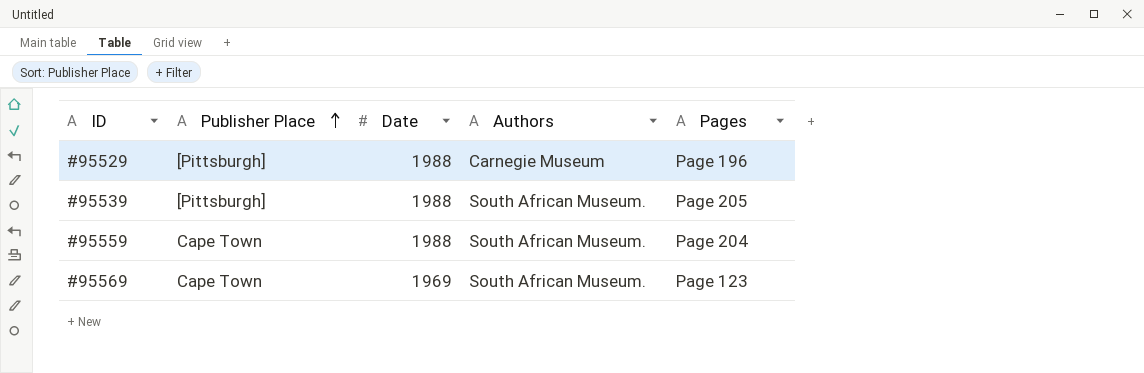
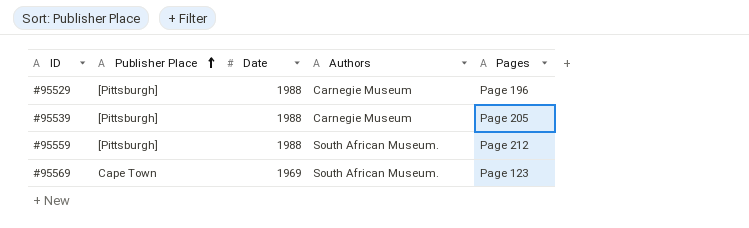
#95539 | Authors: South African Museum. -> Carnegie Museum
#95559 | Publisher Place: Cape Town -> [Pittsburgh]
#95559 | Pages: Page 204 -> Page 212

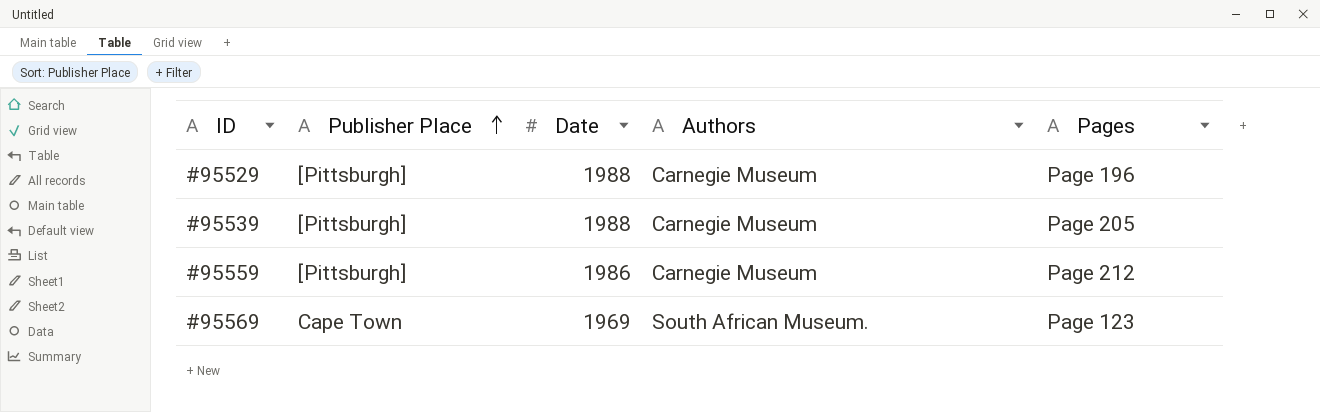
#95559 | Date: 1988 -> 1986
#95559 | Authors: South African Museum. -> Carnegie Museum

